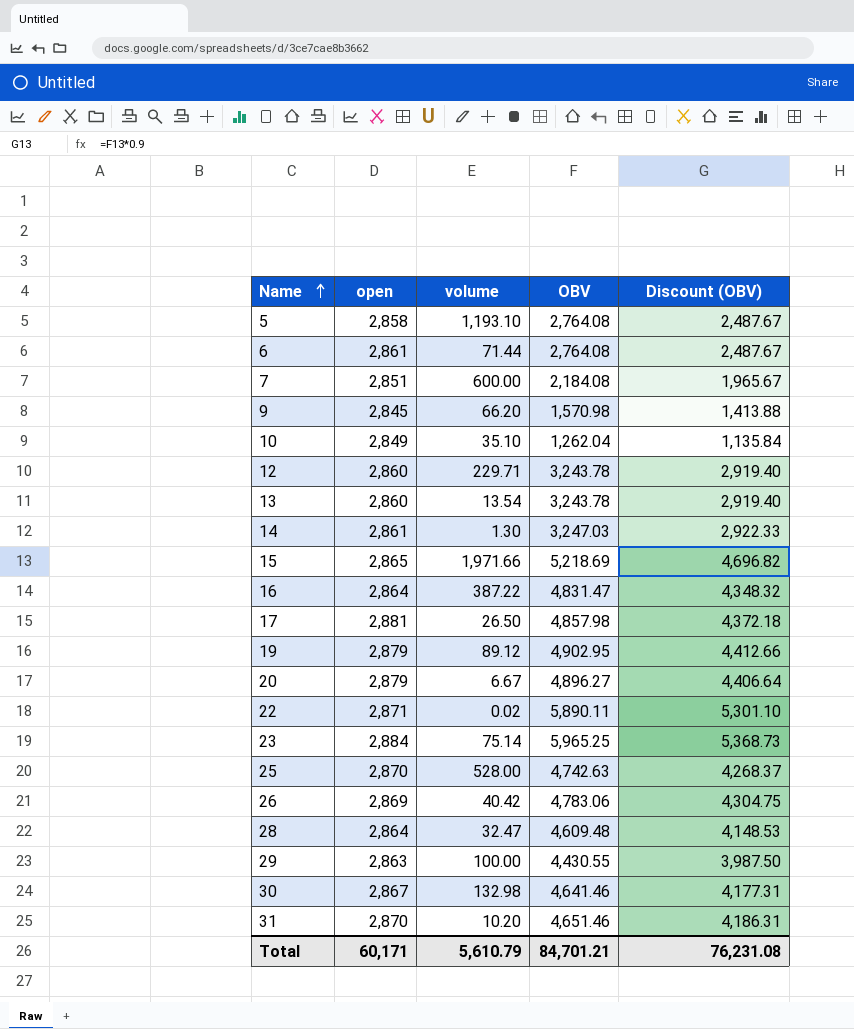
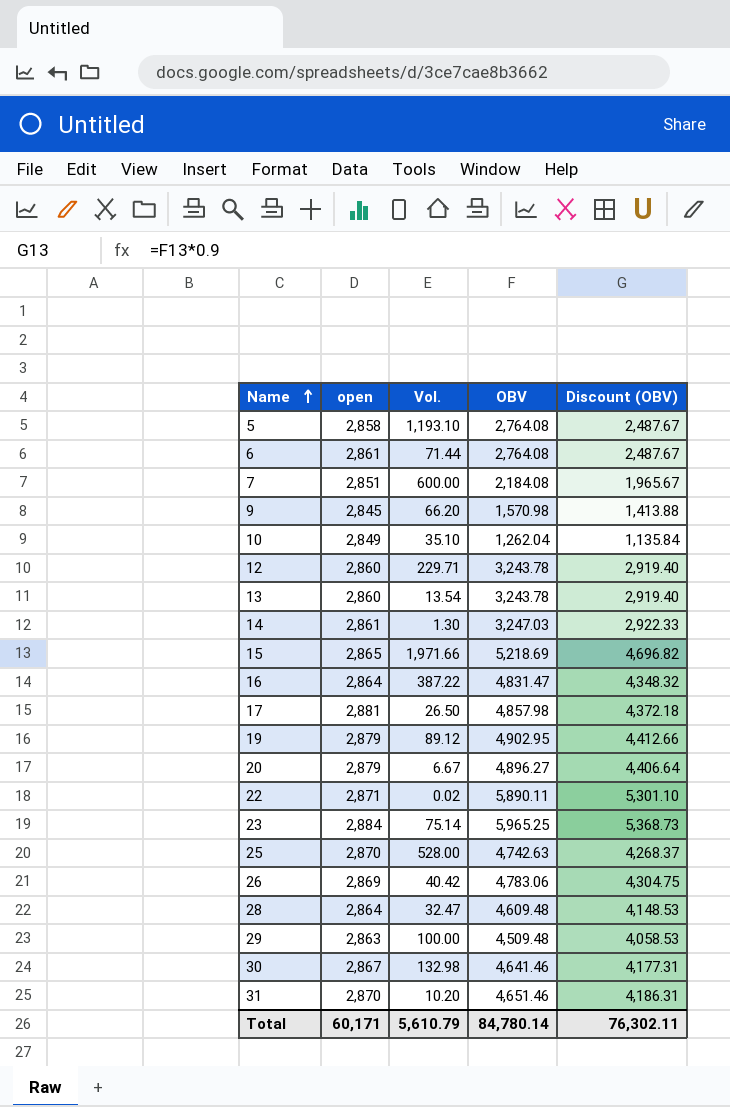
column name: volume -> Vol.
29 | OBV: 4,430.55 -> 4,509.48
29 | Discount (OBV): 3,987.50 -> 4,058.53
Total | OBV: 84,701.21 -> 84,780.14
Total | Discount (OBV): 76,231.08 -> 76,302.11

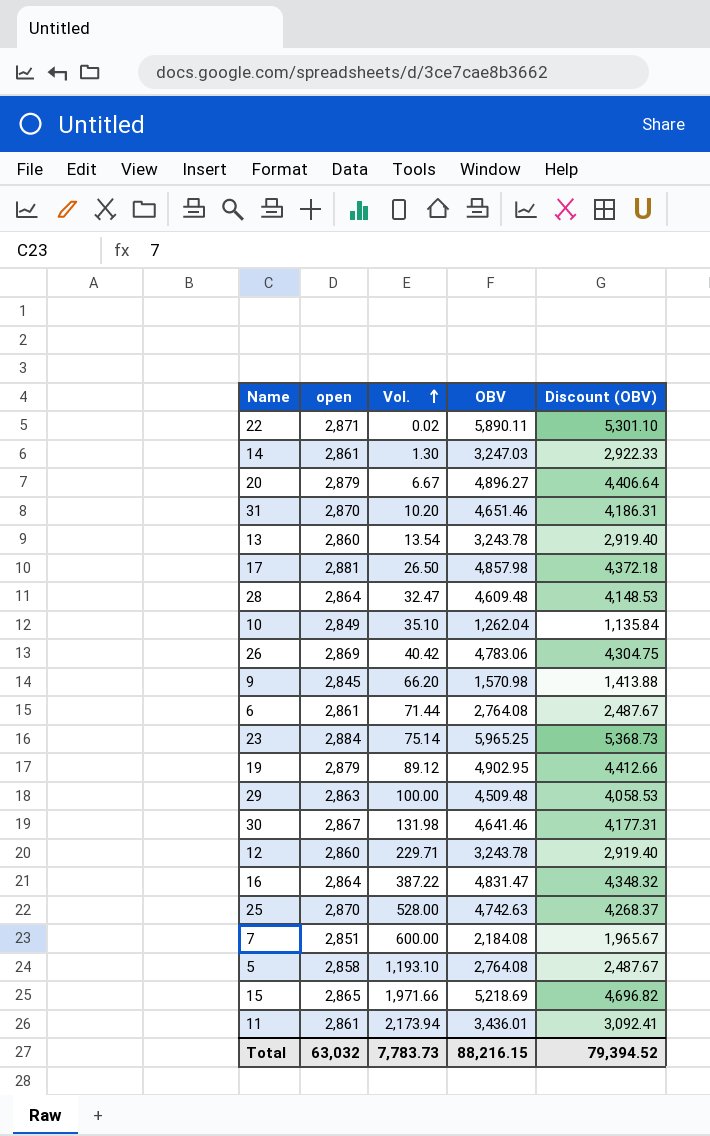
row order: Name ascending -> Vol. ascending
30 | Vol.: 132.98 -> 131.98
row 11: none -> 2,861 | 2,173.94 | 3,436.01 | 3,092.41
Total | open: 60,171 -> 63,032
Total | Vol.: 5,610.79 -> 7,783.73
Total | OBV: 84,780.14 -> 88,216.15
Total | Discount (OBV): 76,302.11 -> 79,394.52

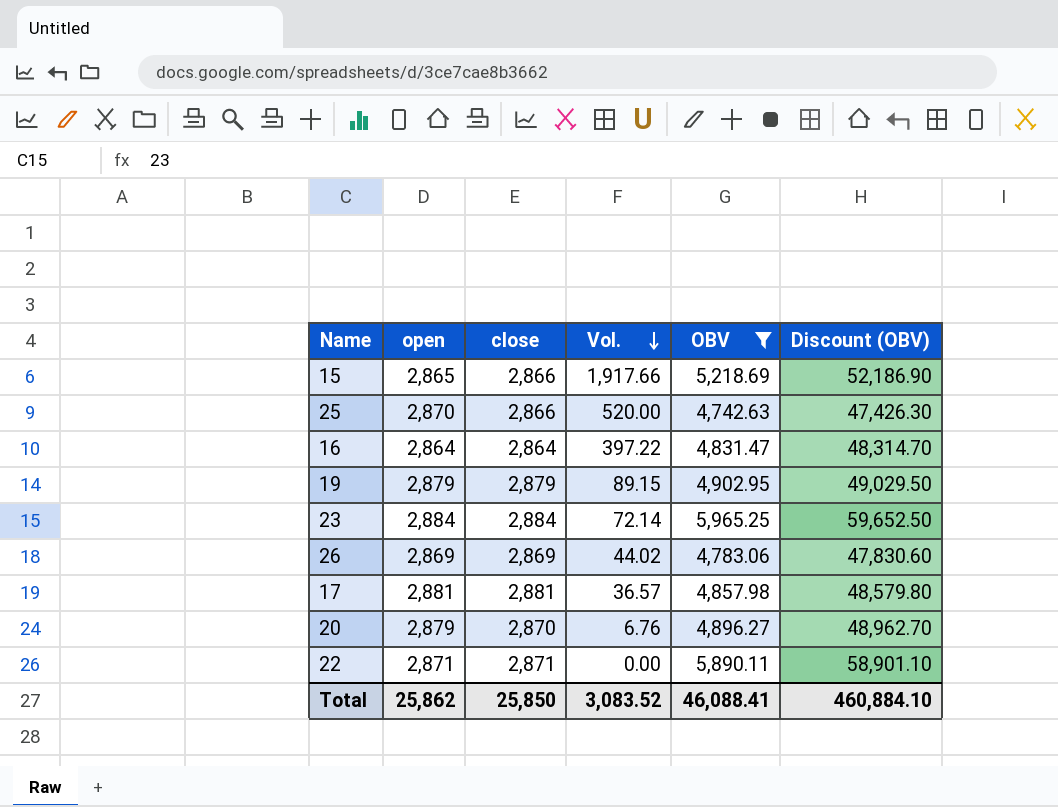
filter: none -> OBV >= 4,742.63
row order: Vol. ascending -> Vol. descending
column close | position: none -> 3
column Discount (OBV) | formula: [OBV] * 0.9 -> [OBV] * 10
15 | Vol.: 1,971.66 -> 1,917.66
25 | Vol.: 528.00 -> 520.00
16 | Vol.: 387.22 -> 397.22
19 | Vol.: 89.12 -> 89.15
23 | Vol.: 75.14 -> 72.14
26 | Vol.: 40.42 -> 44.02
17 | Vol.: 26.50 -> 36.57
20 | Vol.: 6.67 -> 6.76
22 | Vol.: 0.02 -> 0.00
Total | open: 63,032 -> 25,862
Total | Vol.: 7,783.73 -> 3,083.52
Total | OBV: 88,216.15 -> 46,088.41
Total | Discount (OBV): 79,394.52 -> 460,884.10

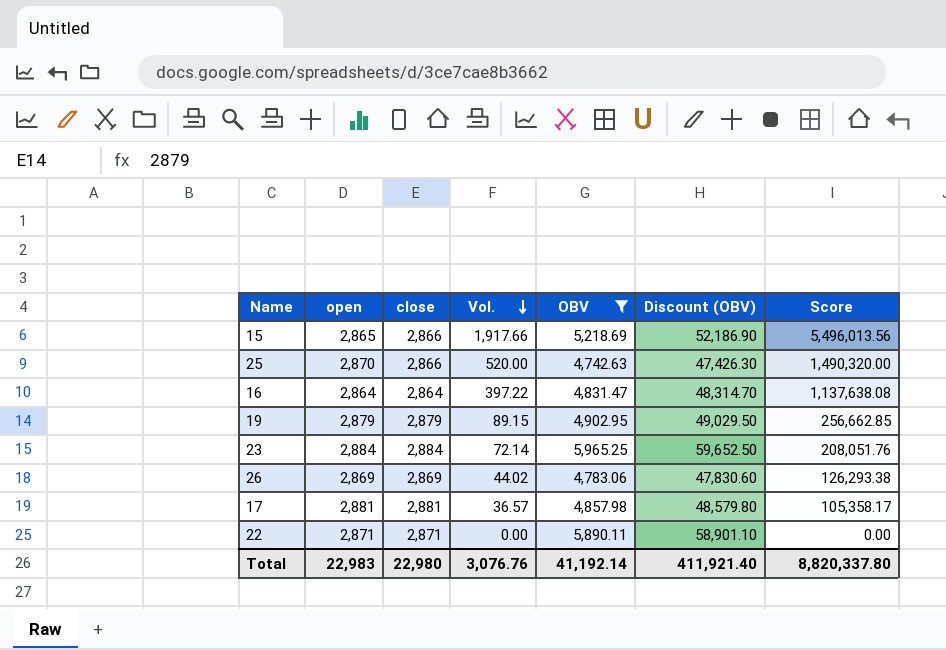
column Score | formula: none -> [close] * [Vol.]
row 20: 2,879 | 2,870 | 6.76 | 4,896.27 | 48,962.70 -> none
Total | open: 25,862 -> 22,983
Total | close: 25,850 -> 22,980
Total | Vol.: 3,083.52 -> 3,076.76
Total | OBV: 46,088.41 -> 41,192.14
Total | Discount (OBV): 460,884.10 -> 411,921.40

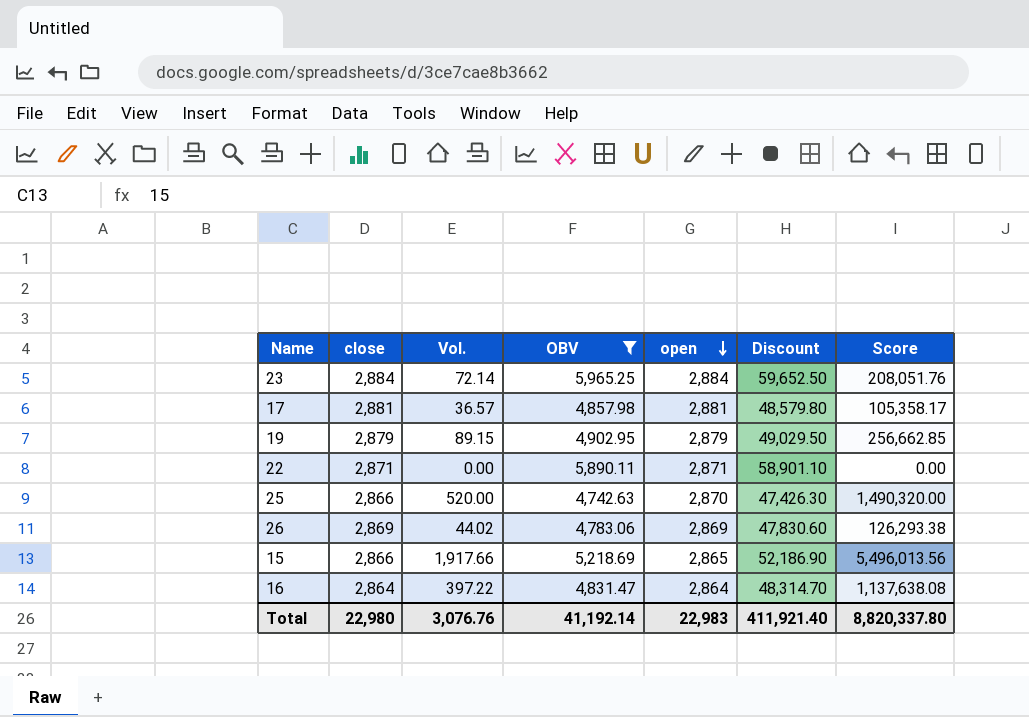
row order: Vol. descending -> open descending
column open | position: 2 -> 5
column name: Discount (OBV) -> Discount

